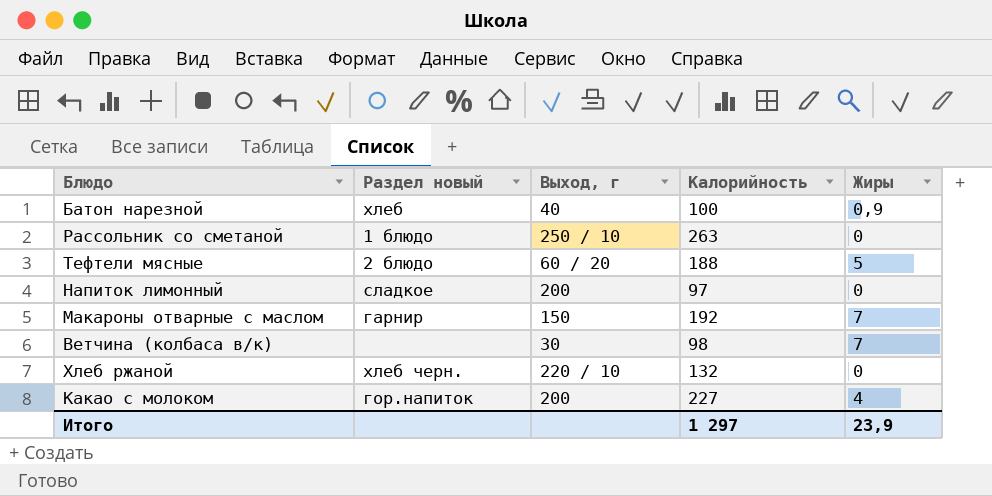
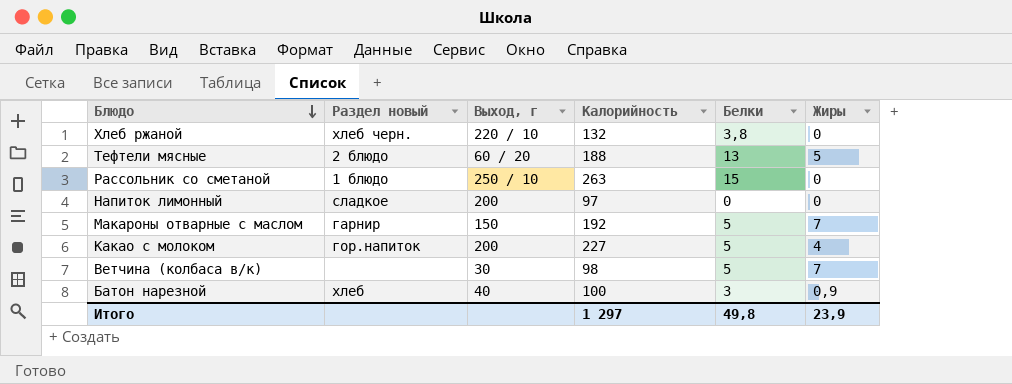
row order: none -> Блюдо descending
column Белки | position: none -> 5

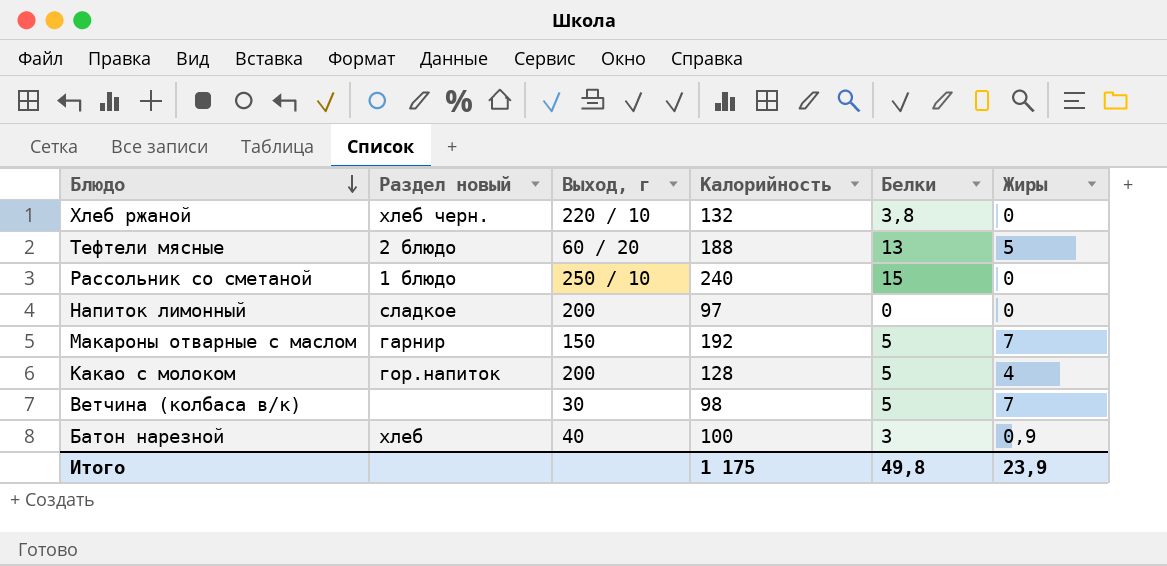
Рассольник со сметаной | Калорийность: 263 -> 240
Какао с молоком | Калорийность: 227 -> 128
Итого | Калорийность: 1 297 -> 1 175

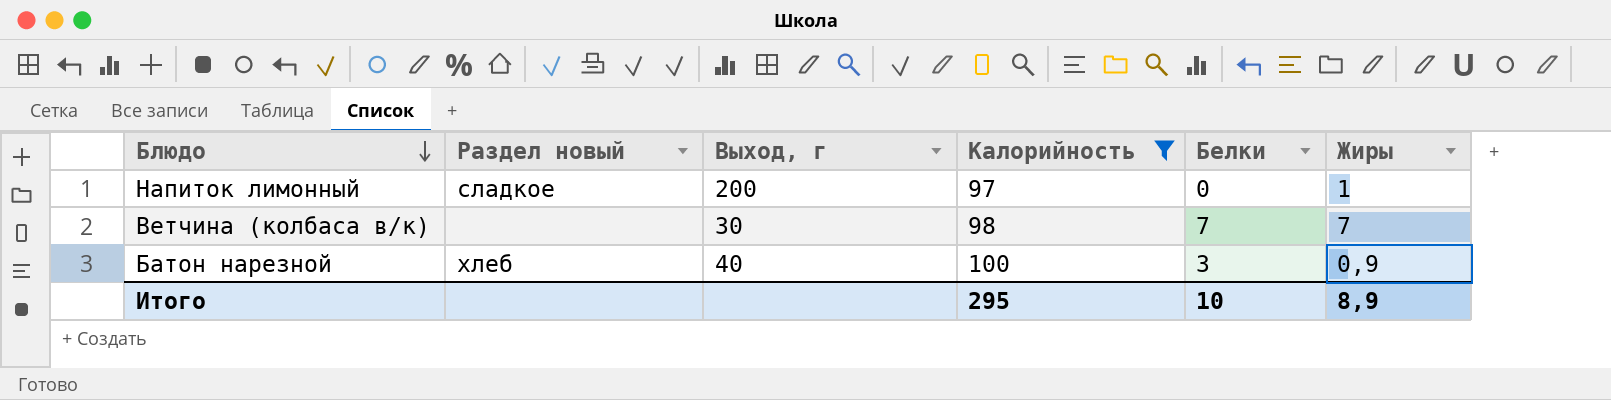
filter: none -> Калорийность <= 100
Напиток лимонный | Жиры: 0 -> 1
Ветчина (колбаса в/к) | Белки: 5 -> 7
Итого | Калорийность: 1 175 -> 295
Итого | Белки: 49,8 -> 10
Итого | Жиры: 23,9 -> 8,9

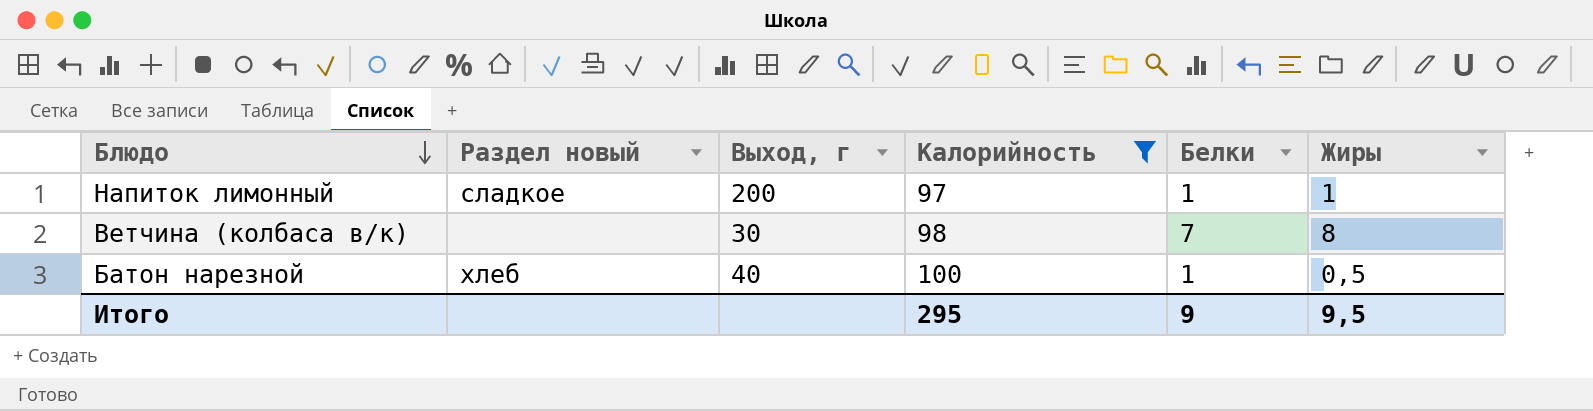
Напиток лимонный | Белки: 0 -> 1
Ветчина (колбаса в/к) | Жиры: 7 -> 8
Батон нарезной | Белки: 3 -> 1
Батон нарезной | Жиры: 0,9 -> 0,5
Итого | Белки: 10 -> 9
Итого | Жиры: 8,9 -> 9,5

